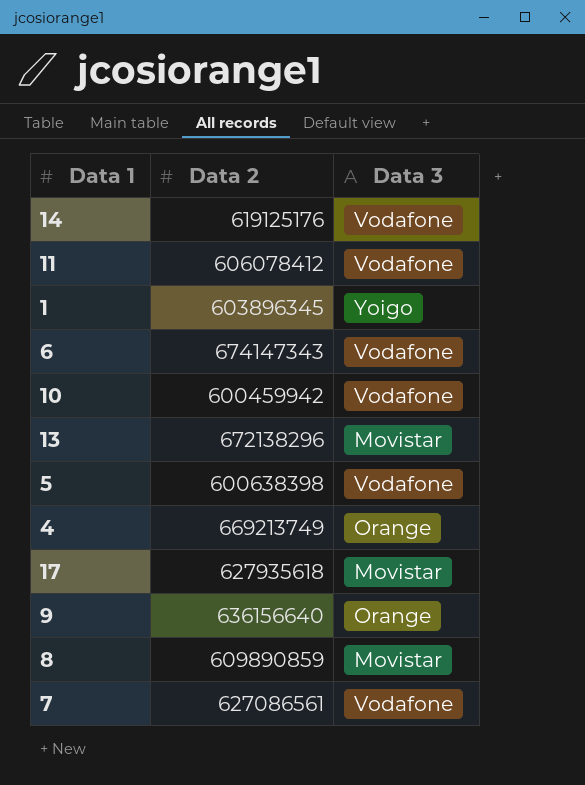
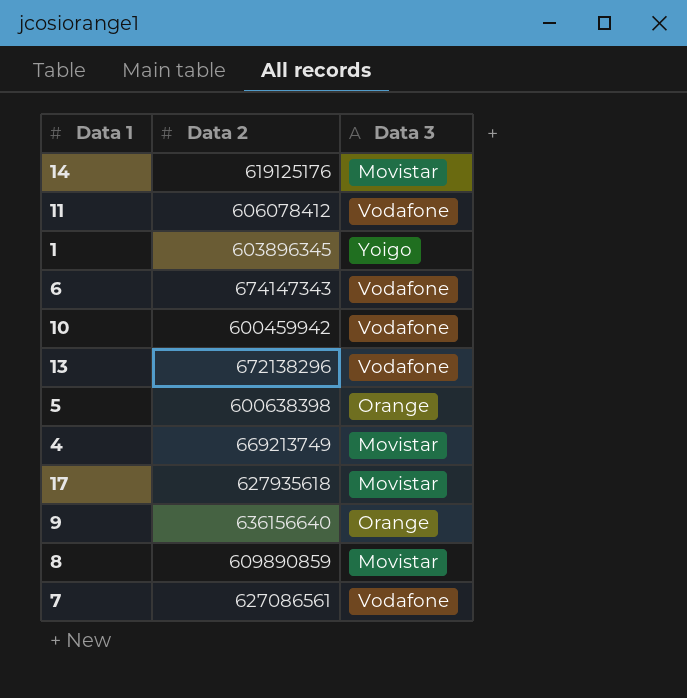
14 | Data 3: Vodafone -> Movistar
13 | Data 3: Movistar -> Vodafone
5 | Data 3: Vodafone -> Orange
4 | Data 3: Orange -> Movistar

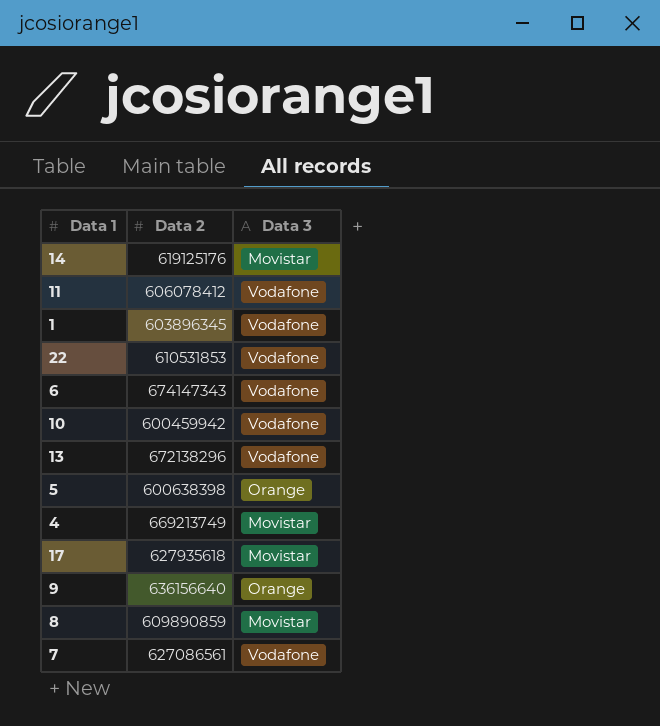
1 | Data 3: Yoigo -> Vodafone
row 22: none -> 610531853 | Vodafone

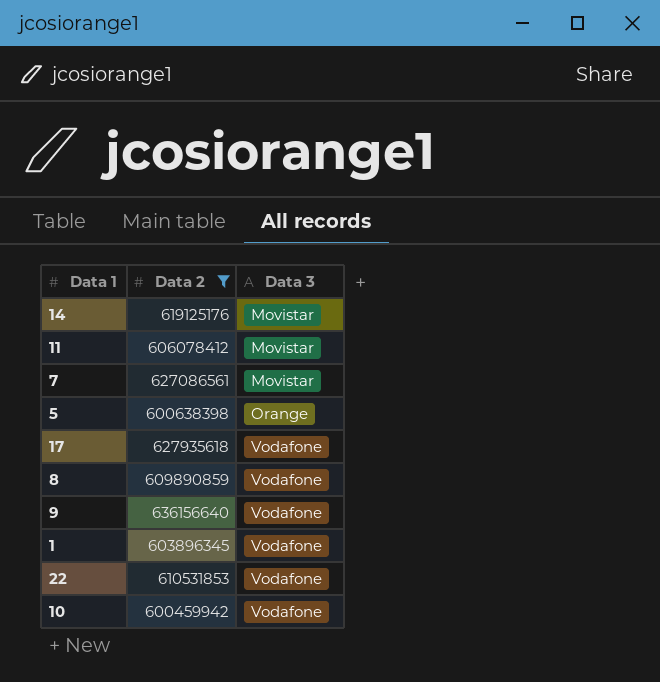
filter: none -> Data 2 <= 636156640
row order: none -> Data 3 ascending
11 | Data 3: Vodafone -> Movistar
7 | Data 3: Vodafone -> Movistar
17 | Data 3: Movistar -> Vodafone
8 | Data 3: Movistar -> Vodafone
9 | Data 3: Orange -> Vodafone

